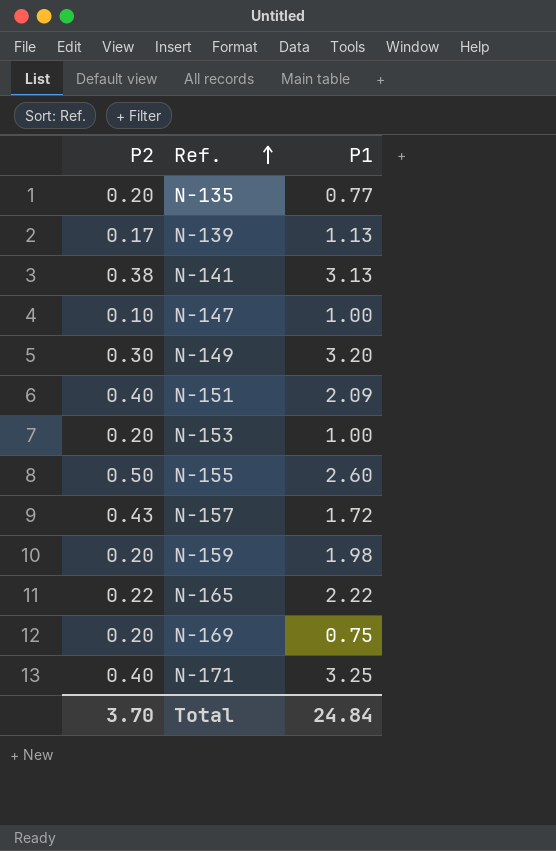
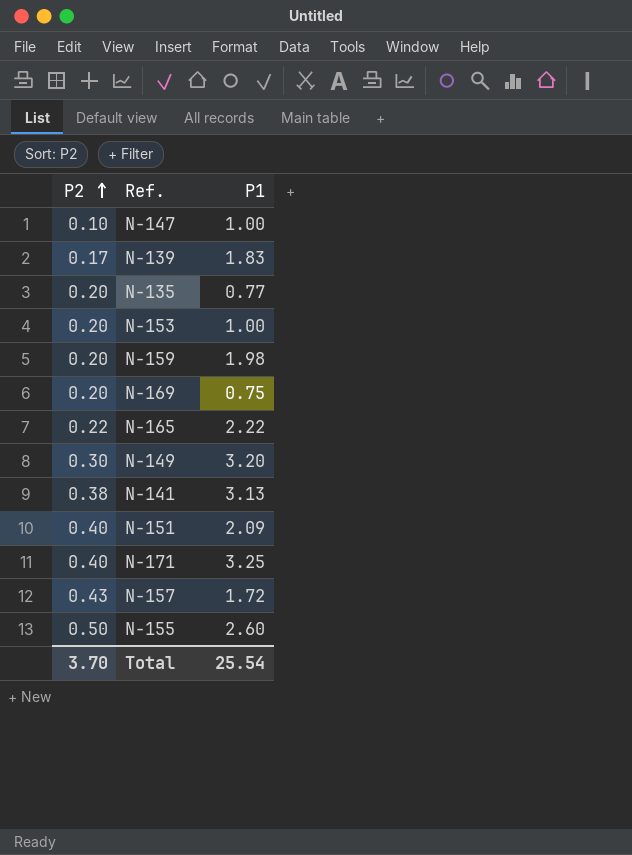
row order: Ref. ascending -> P2 ascending
N-139 | P1: 1.13 -> 1.83
Total | P1: 24.84 -> 25.54

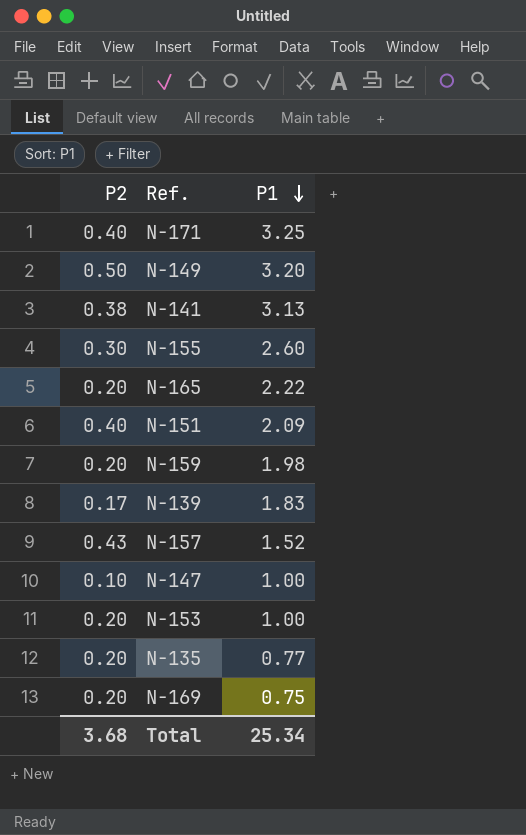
row order: P2 ascending -> P1 descending
N-149 | P2: 0.30 -> 0.50
N-155 | P2: 0.50 -> 0.30
N-165 | P2: 0.22 -> 0.20
N-157 | P1: 1.72 -> 1.52
Total | P2: 3.70 -> 3.68
Total | P1: 25.54 -> 25.34

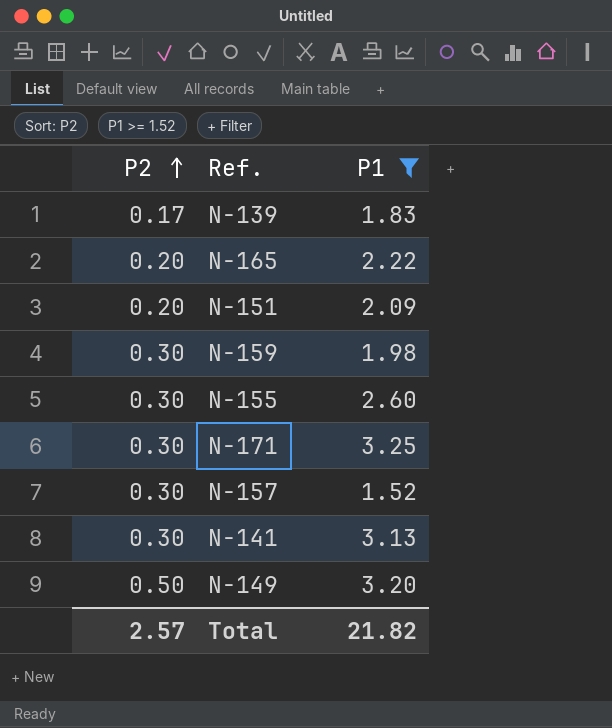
filter: none -> P1 >= 1.52
row order: P1 descending -> P2 ascending
N-151 | P2: 0.40 -> 0.20
N-159 | P2: 0.20 -> 0.30
N-171 | P2: 0.40 -> 0.30
N-157 | P2: 0.43 -> 0.30
N-141 | P2: 0.38 -> 0.30
Total | P2: 3.68 -> 2.57
Total | P1: 25.34 -> 21.82

